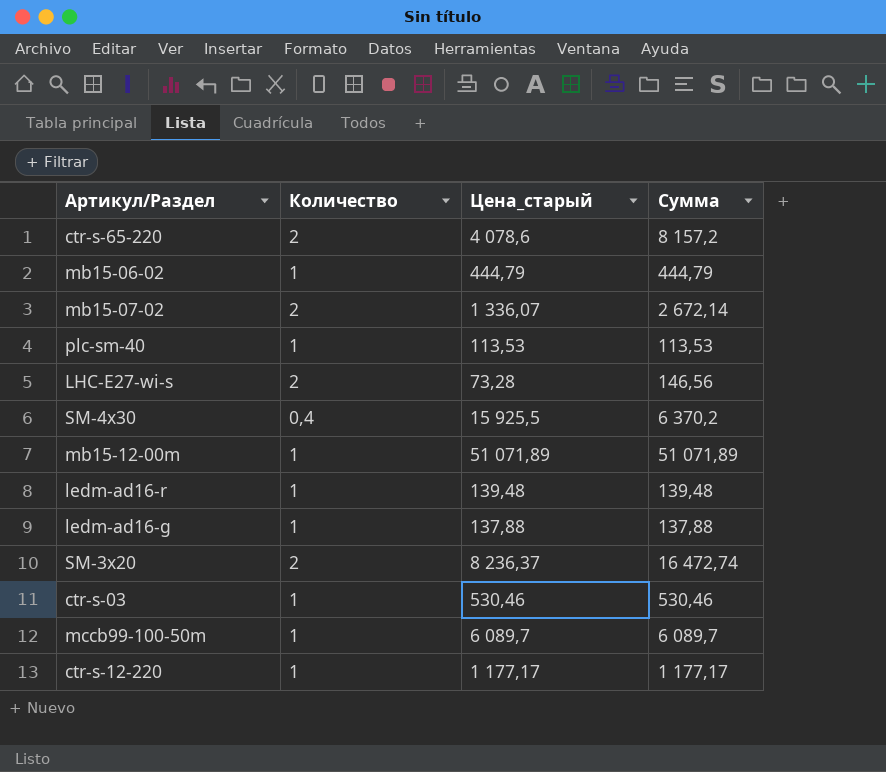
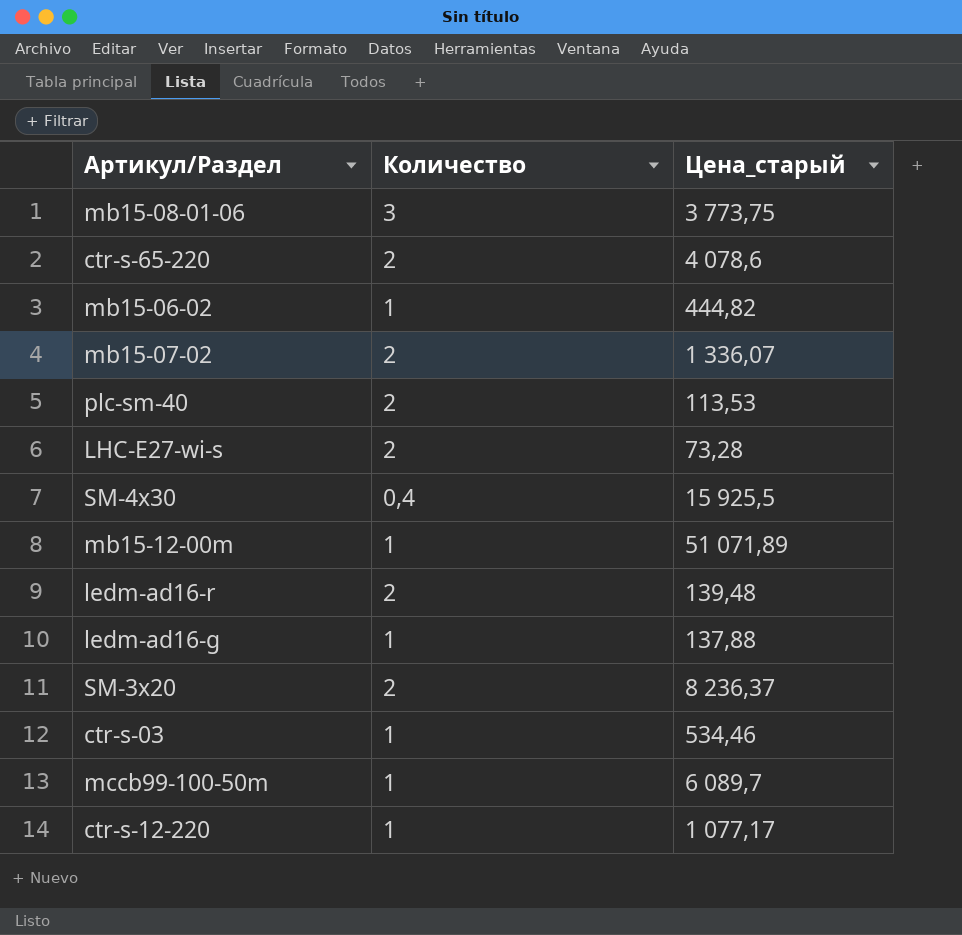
column Сумма | formula: [Количество] * [Цена_старый] -> none
row mb15-08-01-06: none -> 3 | 3 773,75
mb15-06-02 | Цена_старый: 444,79 -> 444,82
plc-sm-40 | Количество: 1 -> 2
ledm-ad16-r | Количество: 1 -> 2
ctr-s-03 | Цена_старый: 530,46 -> 534,46
ctr-s-12-220 | Цена_старый: 1 177,17 -> 1 077,17

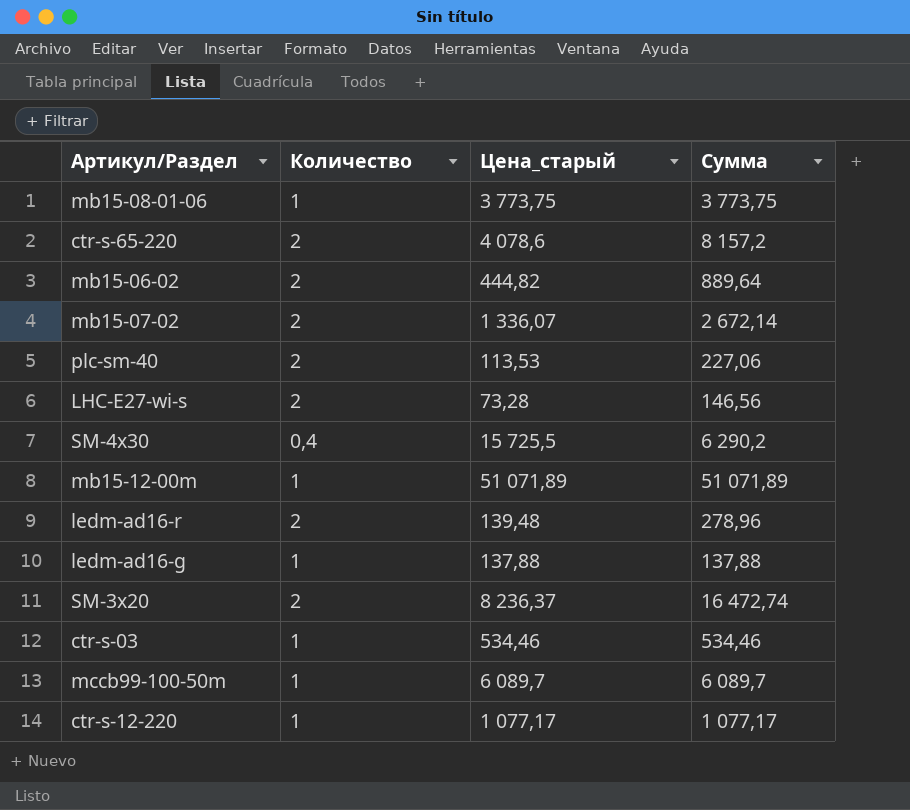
column Сумма | formula: none -> [Количество] * [Цена_старый]
mb15-08-01-06 | Количество: 3 -> 1
mb15-06-02 | Количество: 1 -> 2
SM-4x30 | Цена_старый: 15 925,5 -> 15 725,5

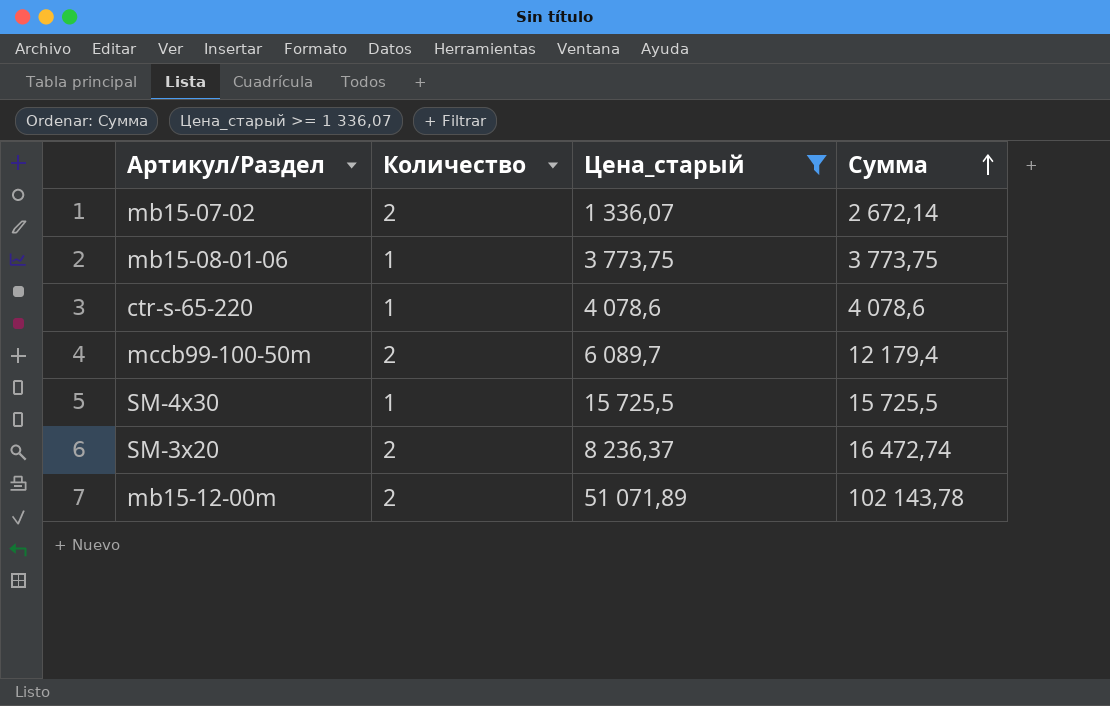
filter: none -> Цена_старый >= 1 336,07
row order: none -> Сумма ascending
ctr-s-65-220 | Количество: 2 -> 1
ctr-s-65-220 | Сумма: 8 157,2 -> 4 078,6
mccb99-100-50m | Количество: 1 -> 2
mccb99-100-50m | Сумма: 6 089,7 -> 12 179,4
SM-4x30 | Количество: 0,4 -> 1
SM-4x30 | Сумма: 6 290,2 -> 15 725,5
mb15-12-00m | Количество: 1 -> 2
mb15-12-00m | Сумма: 51 071,89 -> 102 143,78

